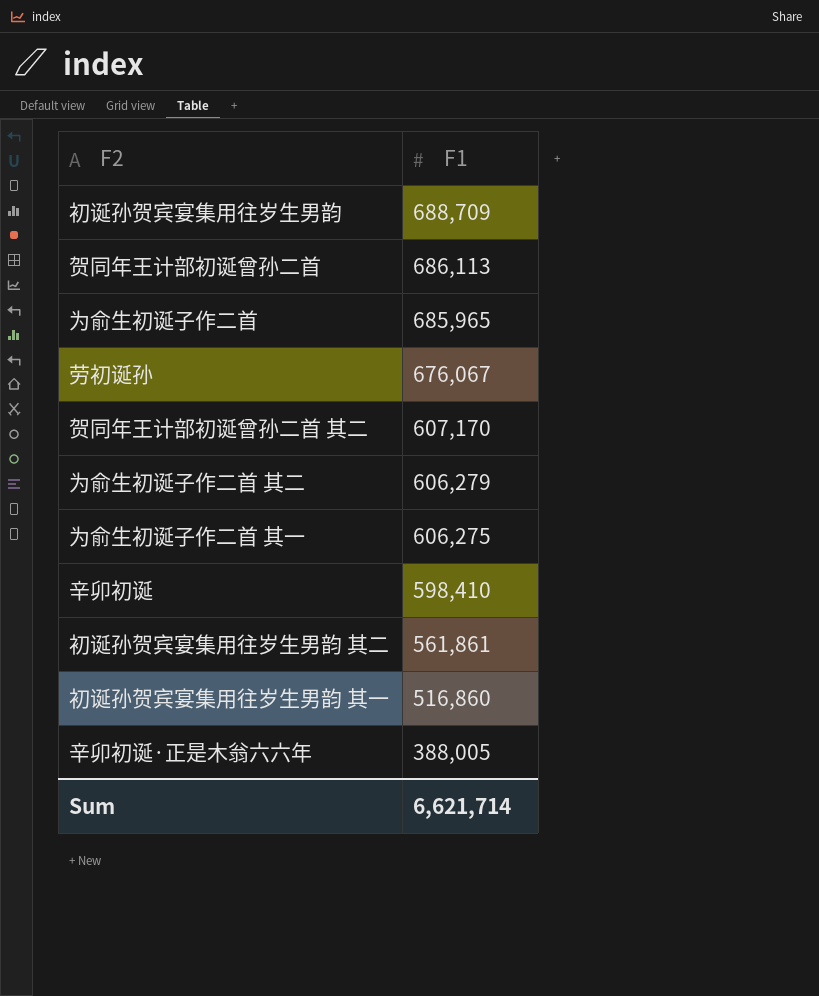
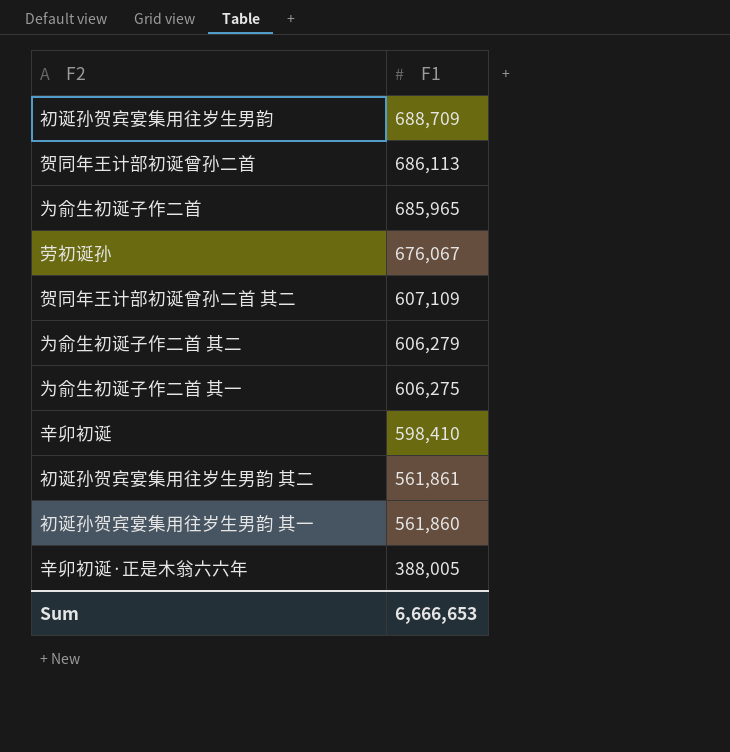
贺同年王计部初诞曾孙二首 其二 | F1: 607,170 -> 607,109
初诞孙贺宾宴集用往岁生男韵 其一 | F1: 516,860 -> 561,860
Sum | F1: 6,621,714 -> 6,666,653

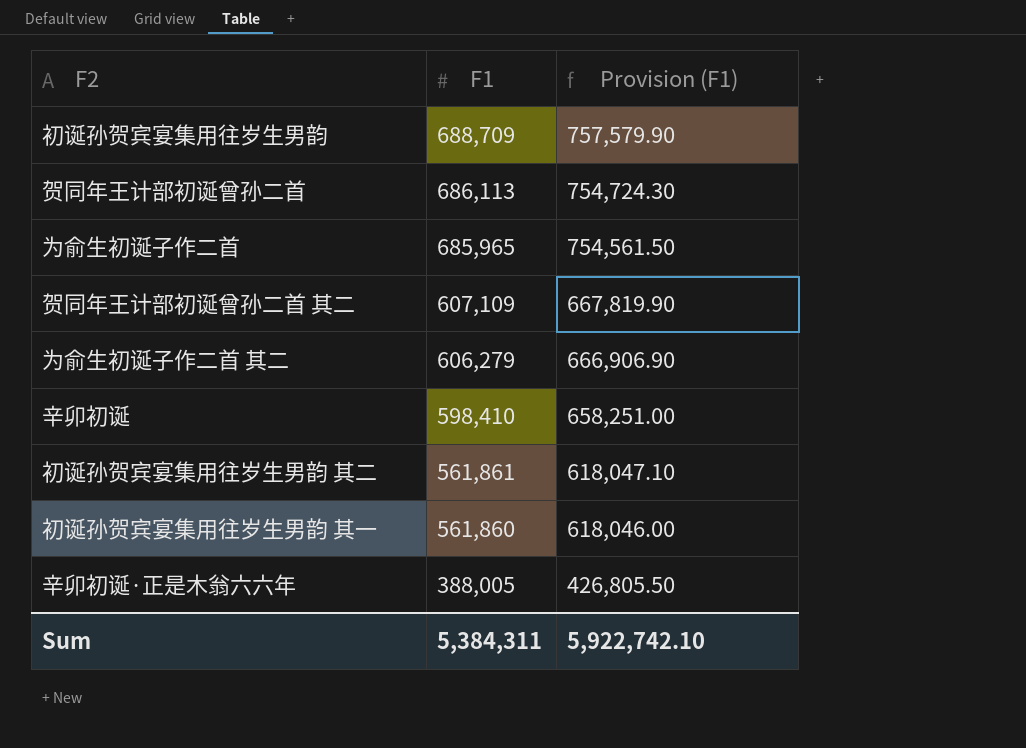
column Provision (F1) | formula: none -> [F1] * 1.1
row 劳初诞孙: 676,067 -> none
row 为俞生初诞子作二首 其一: 606,275 -> none
Sum | F1: 6,666,653 -> 5,384,311

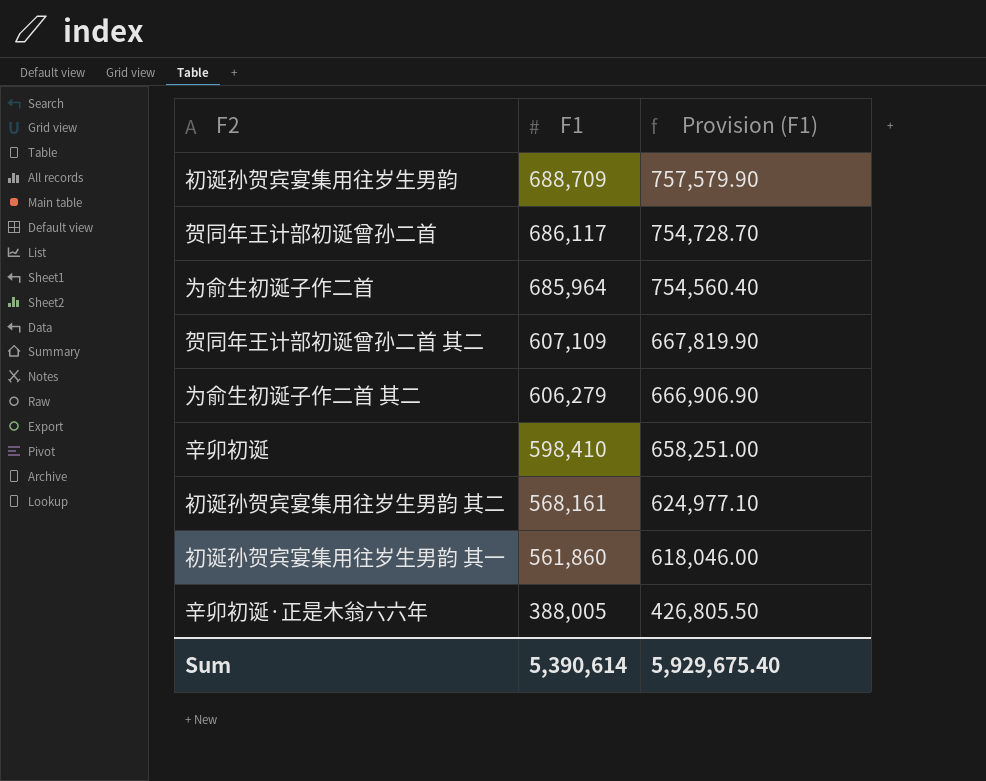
贺同年王计部初诞曾孙二首 | F1: 686,113 -> 686,117
贺同年王计部初诞曾孙二首 | Provision (F1): 754,724.30 -> 754,728.70
为俞生初诞子作二首 | F1: 685,965 -> 685,964
为俞生初诞子作二首 | Provision (F1): 754,561.50 -> 754,560.40
初诞孙贺宾宴集用往岁生男韵 其二 | F1: 561,861 -> 568,161
初诞孙贺宾宴集用往岁生男韵 其二 | Provision (F1): 618,047.10 -> 624,977.10
Sum | F1: 5,384,311 -> 5,390,614
Sum | Provision (F1): 5,922,742.10 -> 5,929,675.40

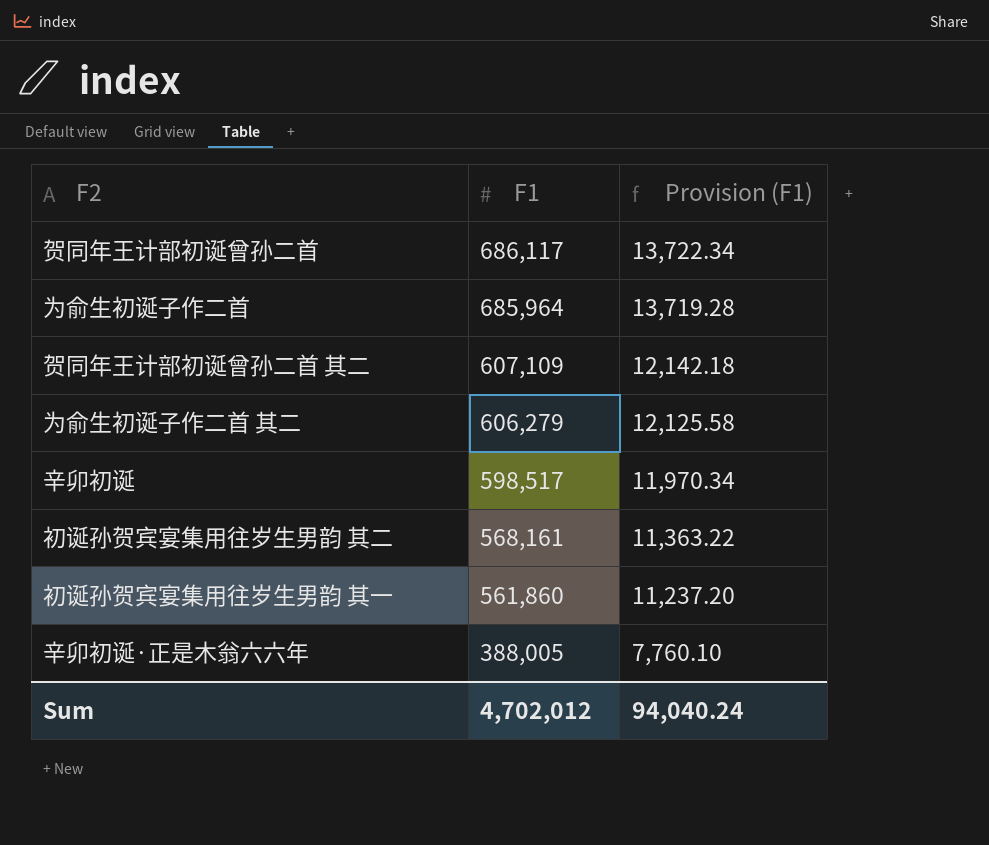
column Provision (F1) | formula: [F1] * 1.1 -> [F1] * 0.02
row 初诞孙贺宾宴集用往岁生男韵: 688,709 | 757,579.90 -> none
辛卯初诞 | F1: 598,410 -> 598,517
Sum | F1: 5,390,614 -> 4,702,012
Sum | Provision (F1): 5,929,675.40 -> 94,040.24

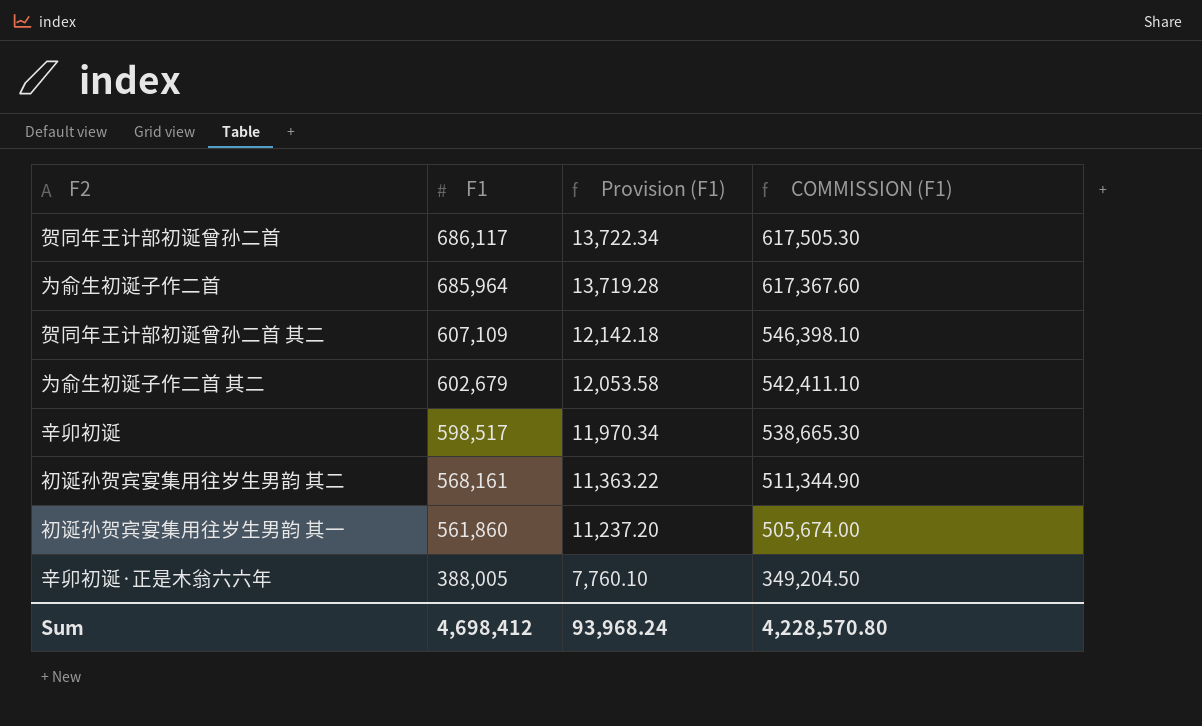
column COMMISSION (F1) | formula: none -> [F1] * 0.9
为俞生初诞子作二首 其二 | F1: 606,279 -> 602,679
为俞生初诞子作二首 其二 | Provision (F1): 12,125.58 -> 12,053.58
Sum | F1: 4,702,012 -> 4,698,412
Sum | Provision (F1): 94,040.24 -> 93,968.24

